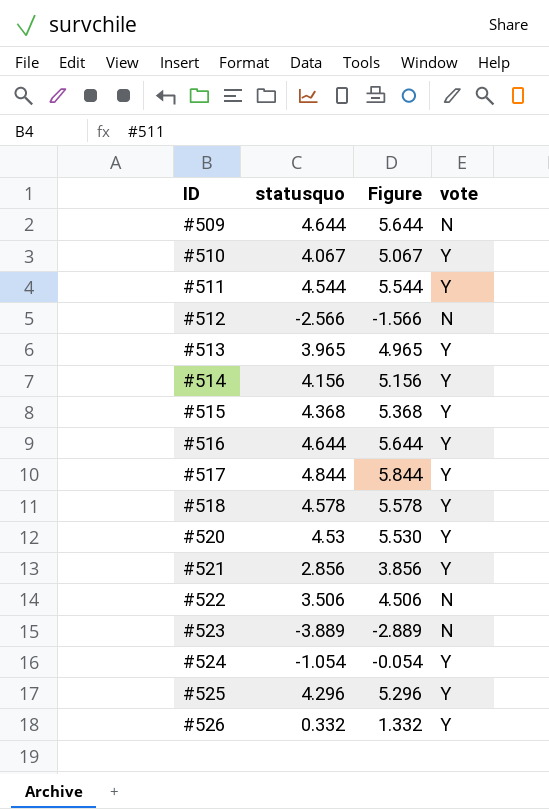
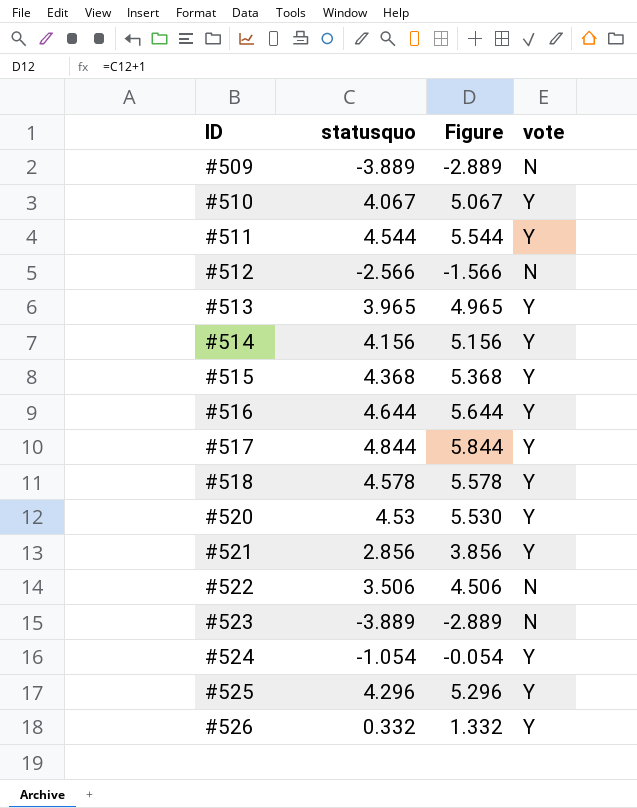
#509 | statusquo: 4.644 -> -3.889
#509 | Figure: 5.644 -> -2.889

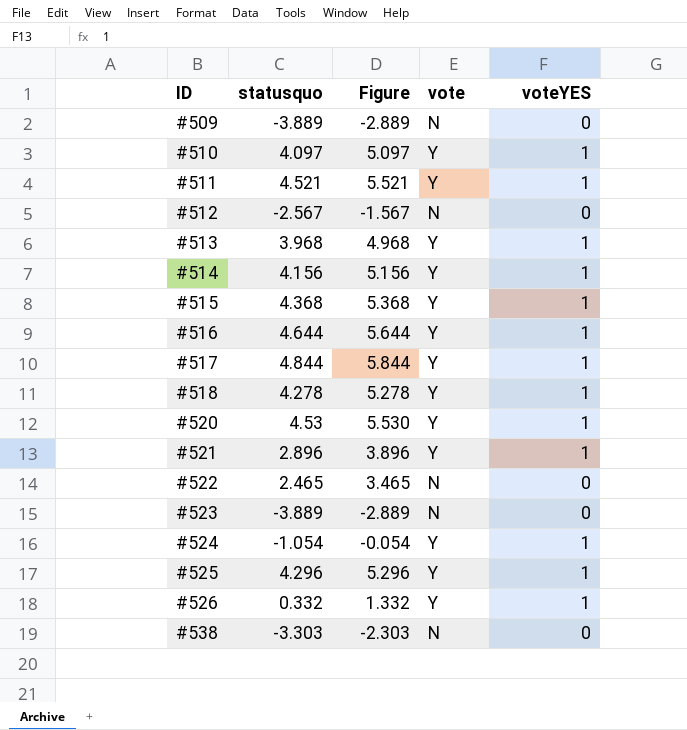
column voteYES | position: none -> 5
#510 | statusquo: 4.067 -> 4.097
#510 | Figure: 5.067 -> 5.097
#511 | statusquo: 4.544 -> 4.521
#511 | Figure: 5.544 -> 5.521
#512 | statusquo: -2.566 -> -2.567
#512 | Figure: -1.566 -> -1.567
#513 | statusquo: 3.965 -> 3.968
#513 | Figure: 4.965 -> 4.968
#518 | statusquo: 4.578 -> 4.278
#518 | Figure: 5.578 -> 5.278
#521 | statusquo: 2.856 -> 2.896
#521 | Figure: 3.856 -> 3.896
#522 | statusquo: 3.506 -> 2.465
#522 | Figure: 4.506 -> 3.465
row #538: none -> -3.303 | -2.303 | N | 0

